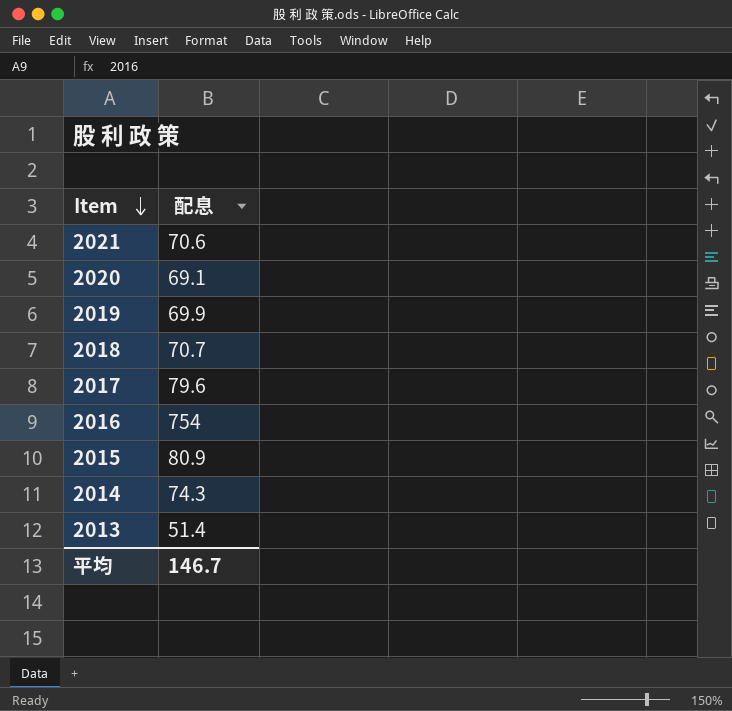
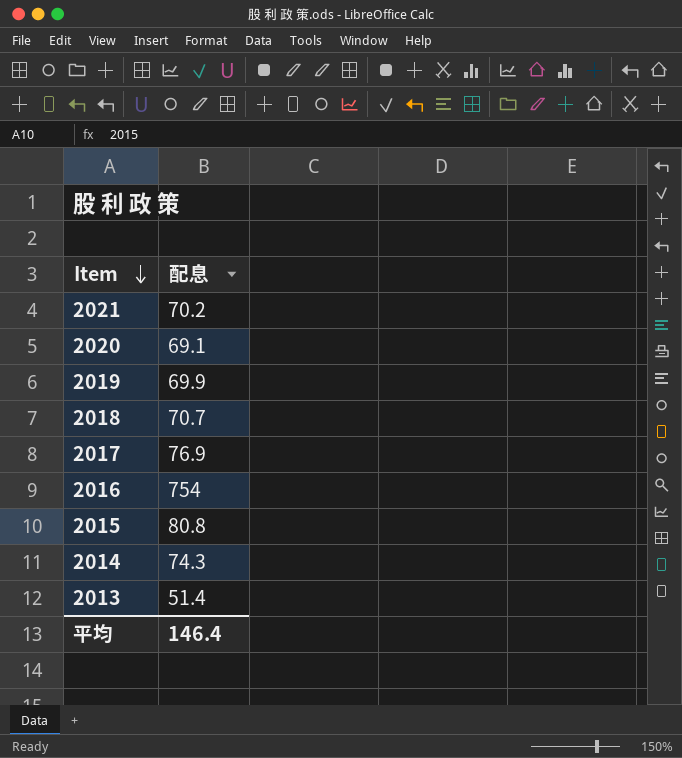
2021 | 配息: 70.6 -> 70.2
2017 | 配息: 79.6 -> 76.9
2015 | 配息: 80.9 -> 80.8
平均 | 配息: 146.7 -> 146.4

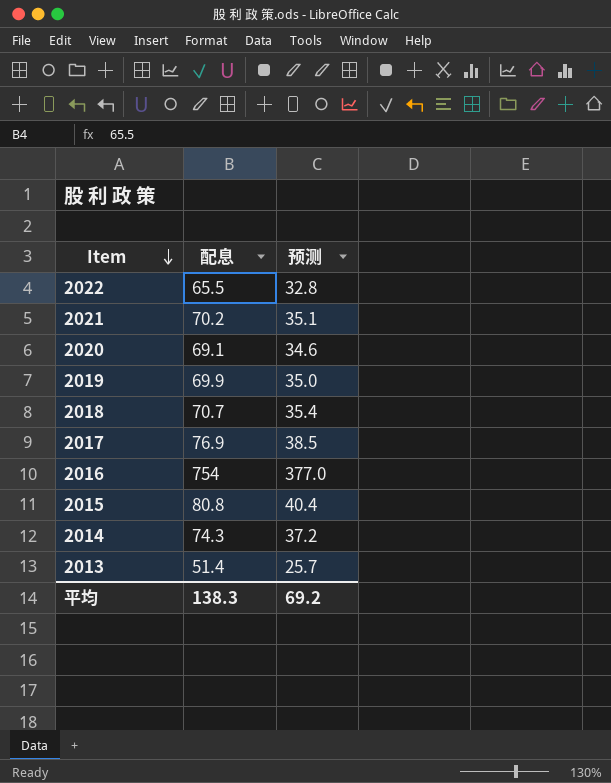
column 预测 | formula: none -> [配息] * 0.5
row 2022: none -> 65.5 | 32.8
平均 | 配息: 146.4 -> 138.3

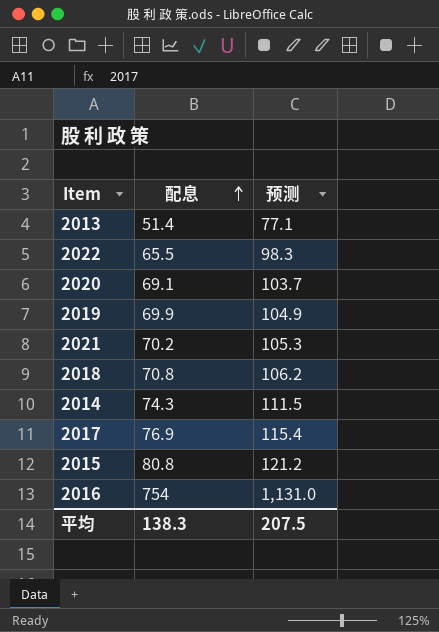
row order: Item descending -> 配息 ascending
column 预测 | formula: [配息] * 0.5 -> [配息] * 1.5
2018 | 配息: 70.7 -> 70.8
平均 | 预测: 69.2 -> 207.5

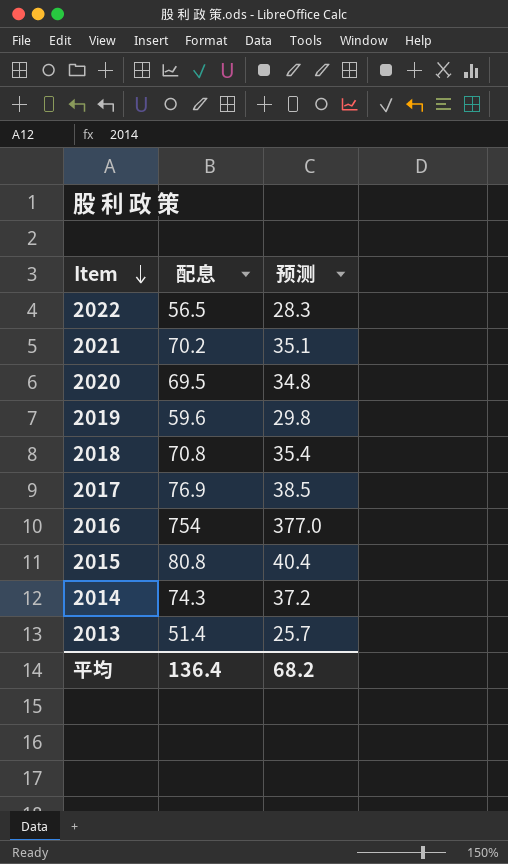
row order: 配息 ascending -> Item descending
column 预测 | formula: [配息] * 1.5 -> [配息] * 0.5
2022 | 配息: 65.5 -> 56.5
2020 | 配息: 69.1 -> 69.5
2019 | 配息: 69.9 -> 59.6
平均 | 配息: 138.3 -> 136.4
平均 | 预测: 207.5 -> 68.2

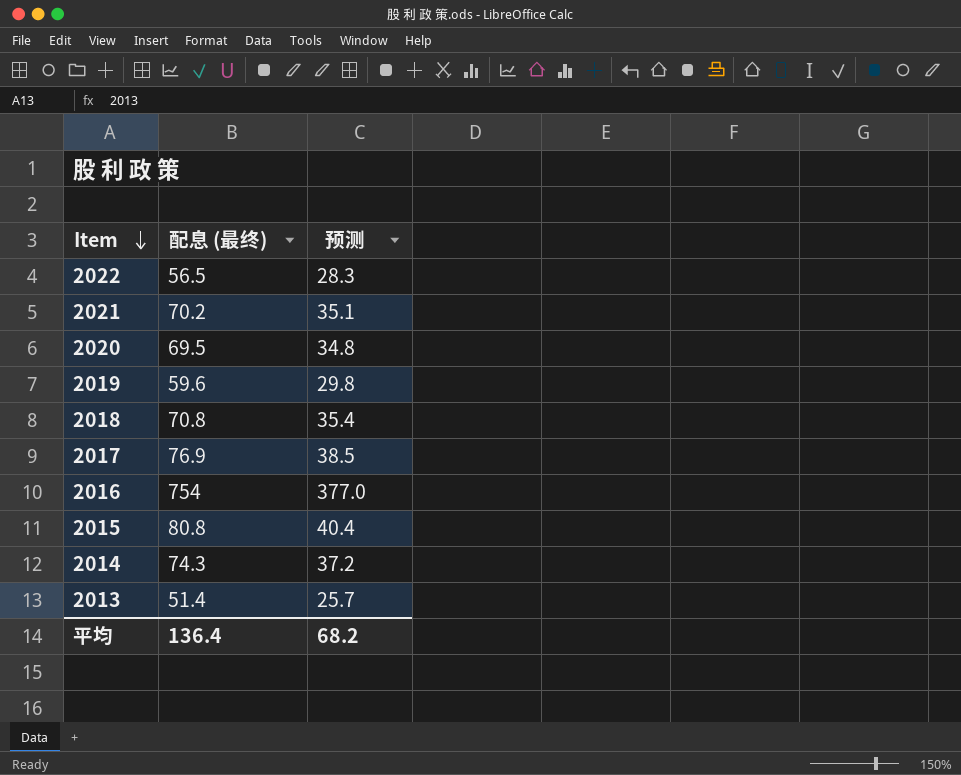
column name: 配息 -> 配息 (最终)

